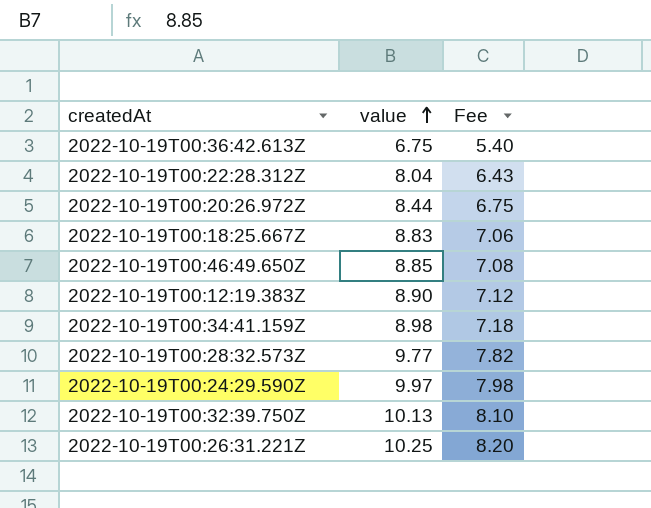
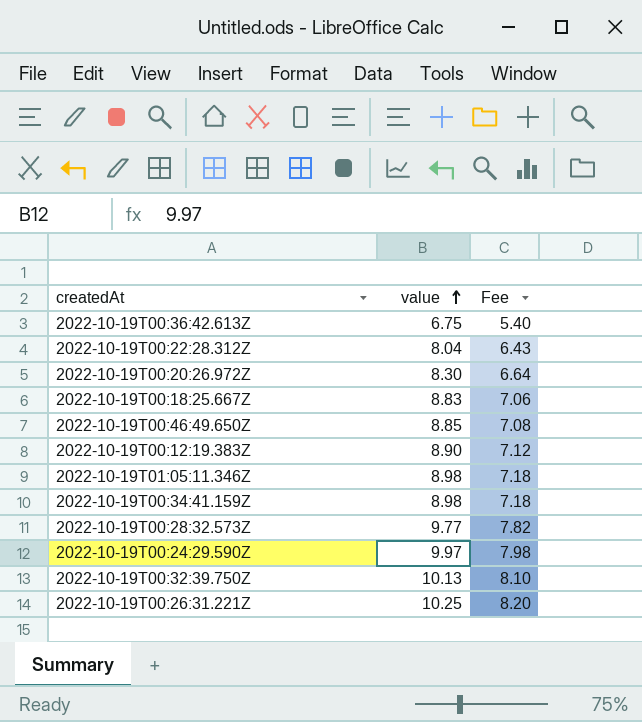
2022-10-19T00:20:26.972Z | value: 8.44 -> 8.30
2022-10-19T00:20:26.972Z | Fee: 6.75 -> 6.64
row 2022-10-19T01:05:11.346Z: none -> 8.98 | 7.18

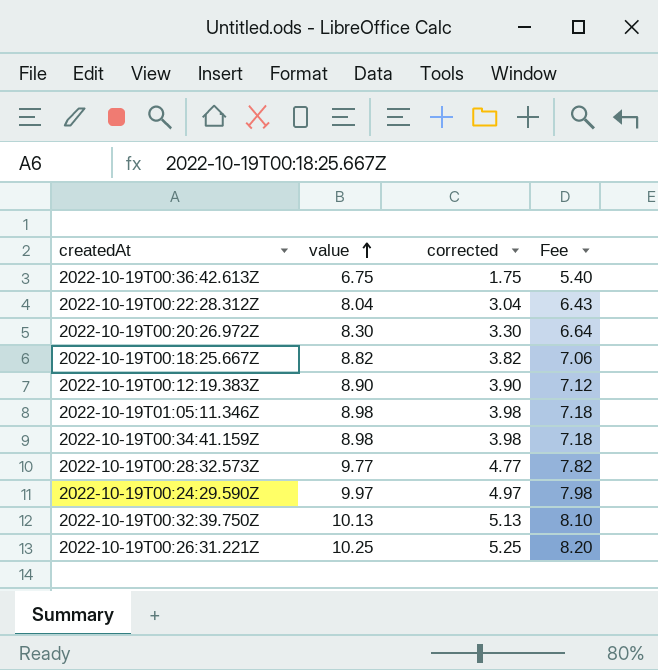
column corrected | formula: none -> [value] - 5
row 2022-10-19T00:46:49.650Z: 8.85 | 7.08 -> none
2022-10-19T00:18:25.667Z | value: 8.83 -> 8.82

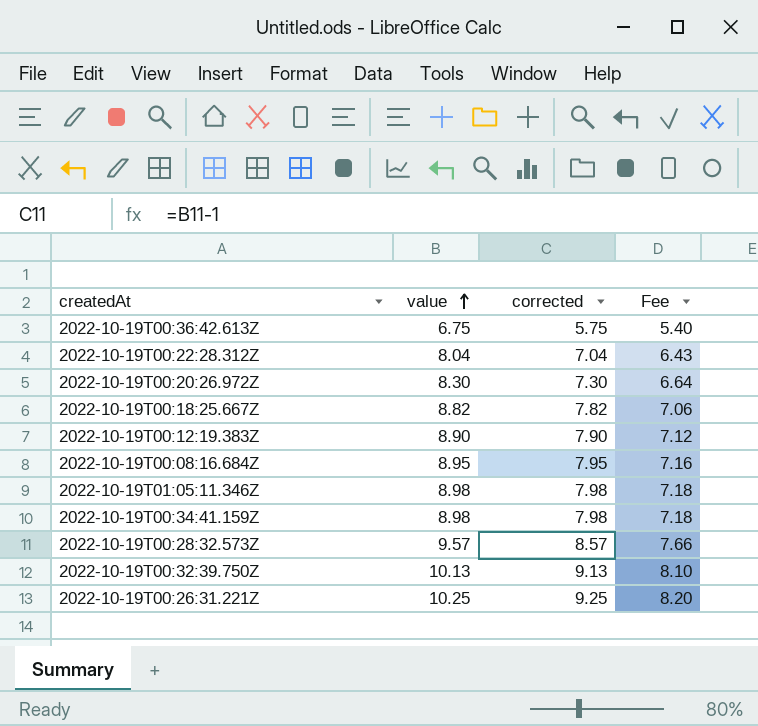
column corrected | formula: [value] - 5 -> [value] - 1
row 2022-10-19T00:24:29.590Z: 9.97 | 4.97 | 7.98 -> none
row 2022-10-19T00:08:16.684Z: none -> 8.95 | 7.95 | 7.16
2022-10-19T00:28:32.573Z | value: 9.77 -> 9.57
2022-10-19T00:28:32.573Z | Fee: 7.82 -> 7.66

